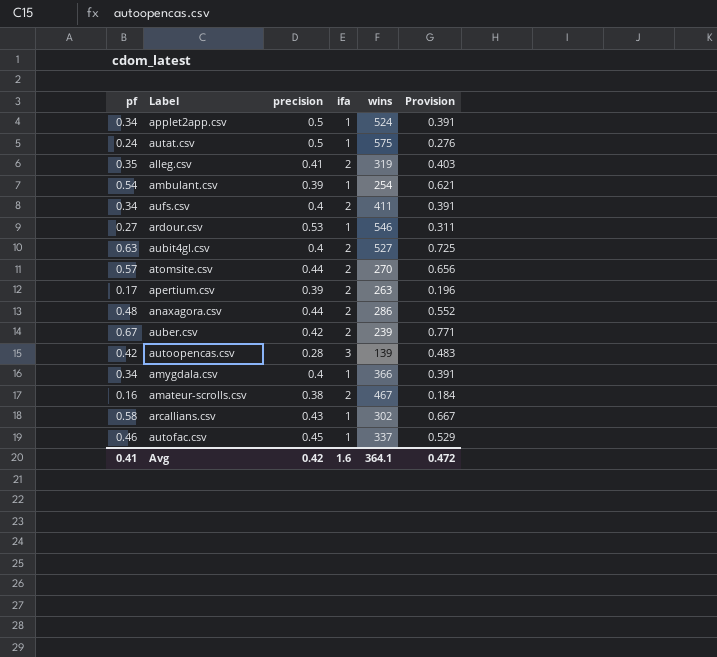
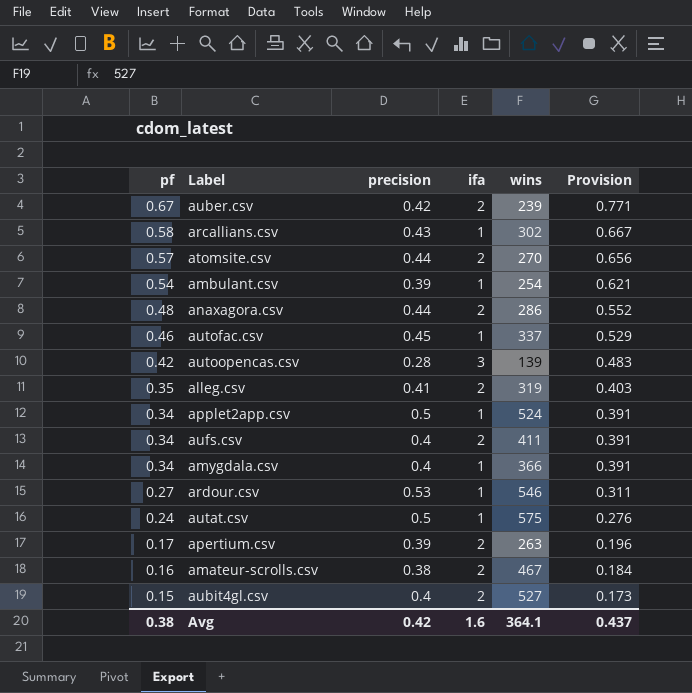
row order: none -> pf descending
aubit4gl.csv | pf: 0.63 -> 0.15
aubit4gl.csv | Provision: 0.725 -> 0.173
Avg | pf: 0.41 -> 0.38
Avg | Provision: 0.472 -> 0.437

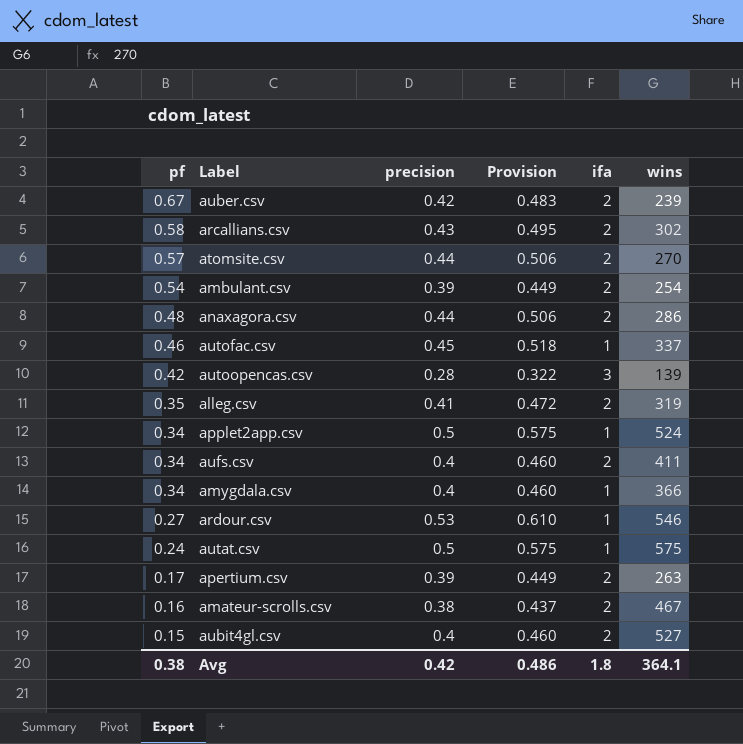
column Provision | formula: [pf] * 1.15 -> [precision] * 1.15
column Provision | position: 6 -> 4
arcallians.csv | ifa: 1 -> 2
ambulant.csv | ifa: 1 -> 2
Avg | Provision: 0.437 -> 0.486
Avg | ifa: 1.6 -> 1.8

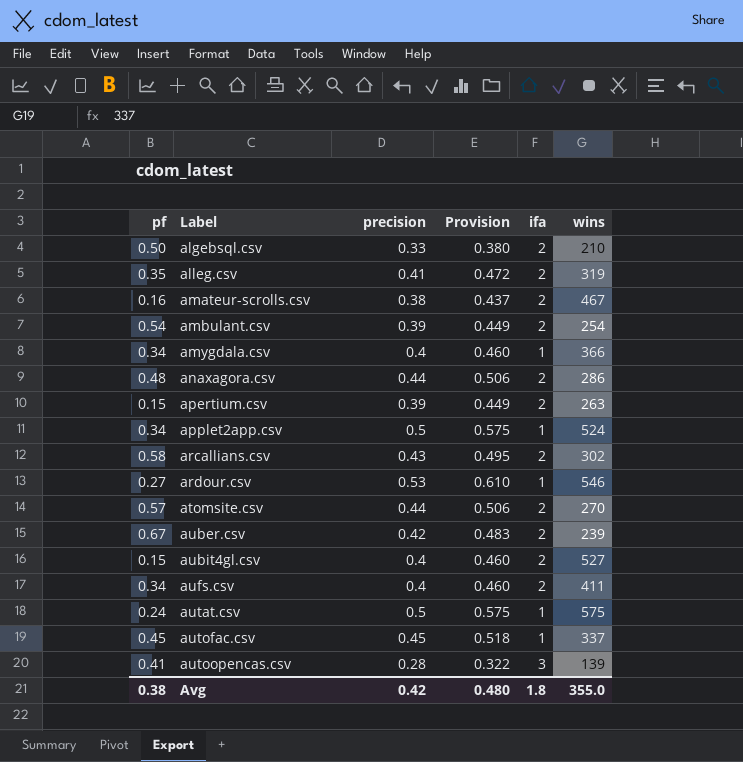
row order: pf descending -> Label ascending
row algebsql.csv: none -> 0.50 | 0.33 | 0.380 | 2 | 210
apertium.csv | pf: 0.17 -> 0.15
autofac.csv | pf: 0.46 -> 0.45
autoopencas.csv | pf: 0.42 -> 0.41
Avg | Provision: 0.486 -> 0.480
Avg | wins: 364.1 -> 355.0

